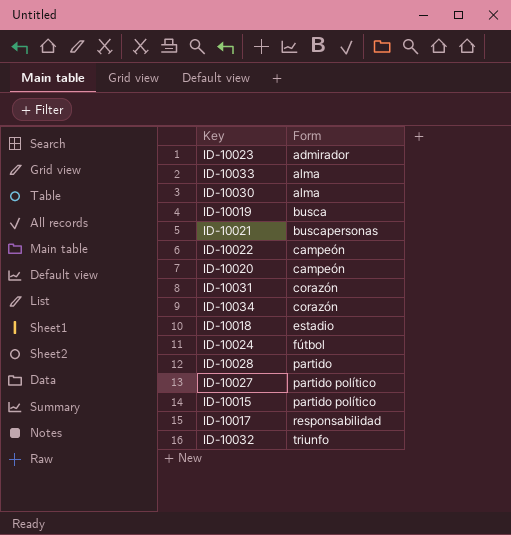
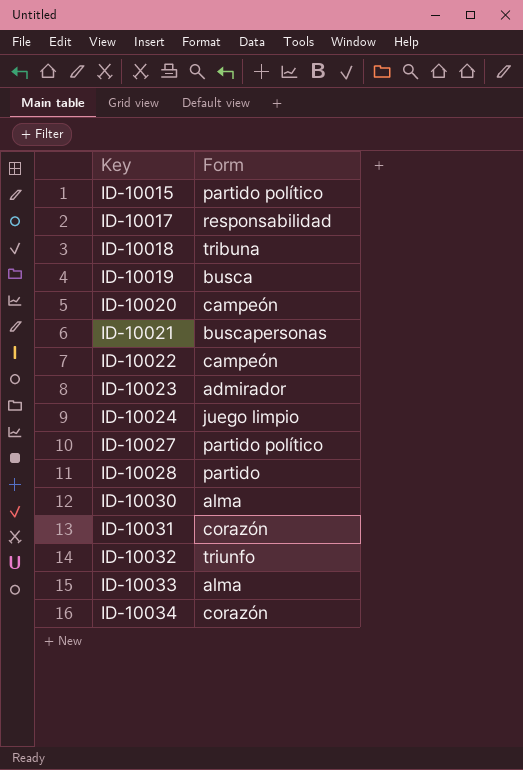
row order: Form ascending -> Key ascending
ID-10018 | Form: estadio -> tribuna
ID-10024 | Form: fútbol -> juego limpio

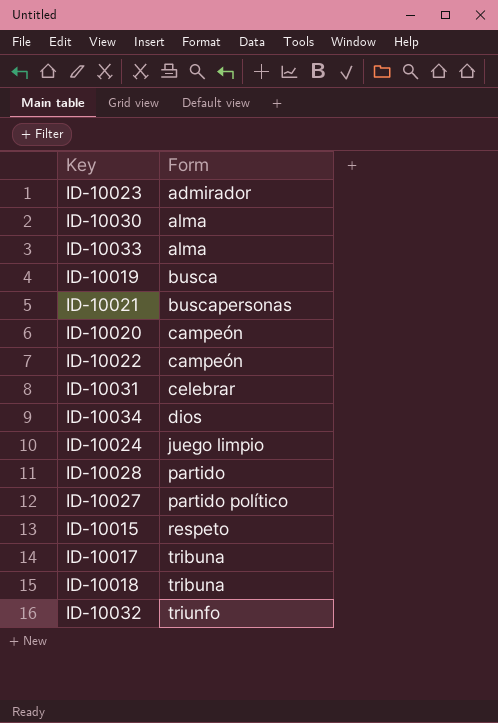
row order: Key ascending -> Form ascending
ID-10031 | Form: corazón -> celebrar
ID-10034 | Form: corazón -> dios
ID-10015 | Form: partido político -> respeto
ID-10017 | Form: responsabilidad -> tribuna

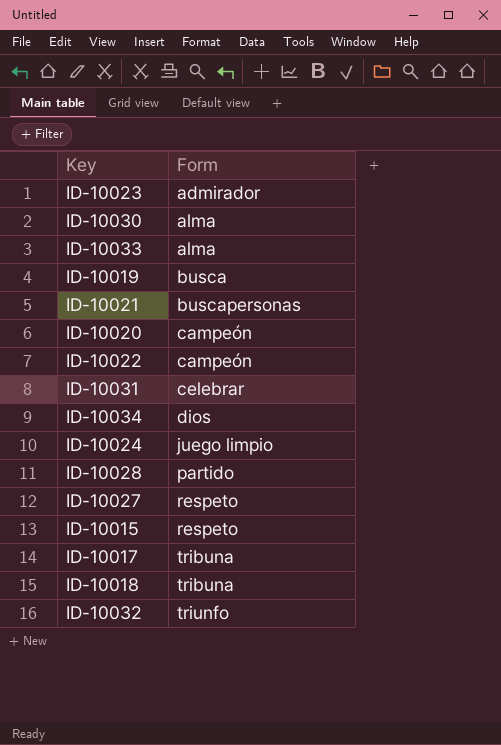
ID-10027 | Form: partido político -> respeto

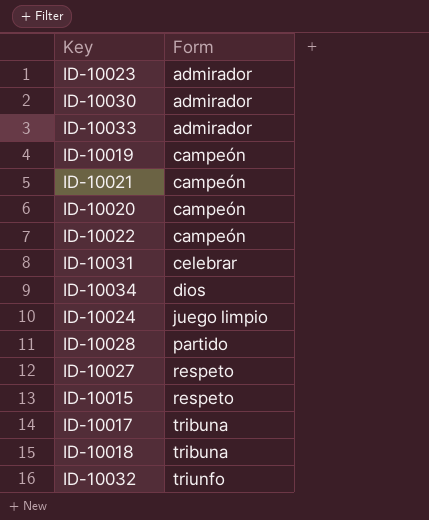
ID-10030 | Form: alma -> admirador
ID-10033 | Form: alma -> admirador
ID-10019 | Form: busca -> campeón
ID-10021 | Form: buscapersonas -> campeón

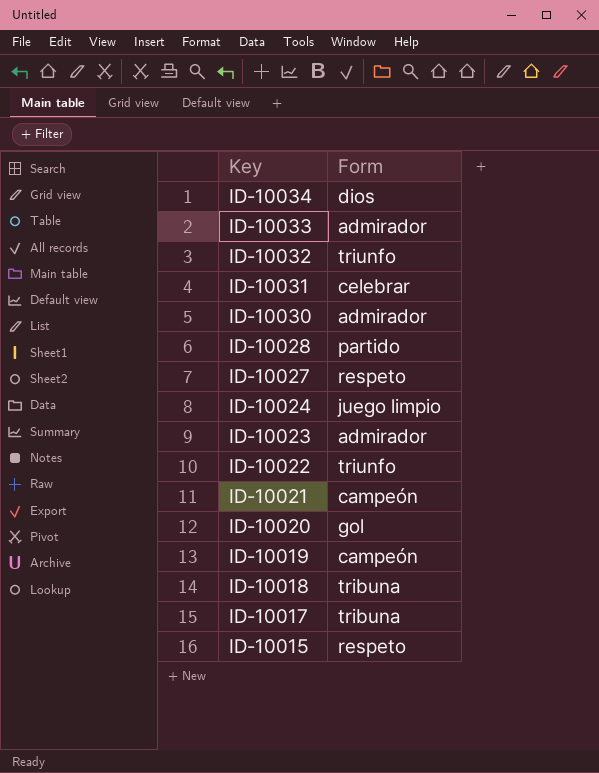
row order: Form ascending -> Key descending
ID-10022 | Form: campeón -> triunfo
ID-10020 | Form: campeón -> gol

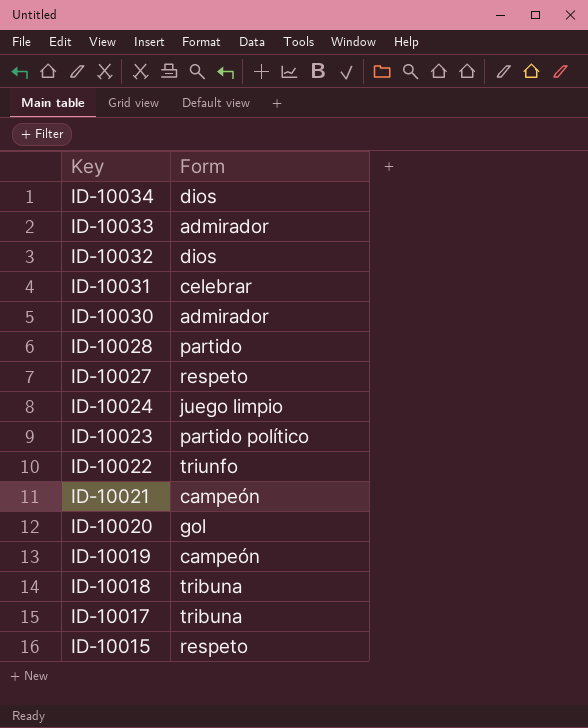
ID-10032 | Form: triunfo -> dios
ID-10023 | Form: admirador -> partido político

